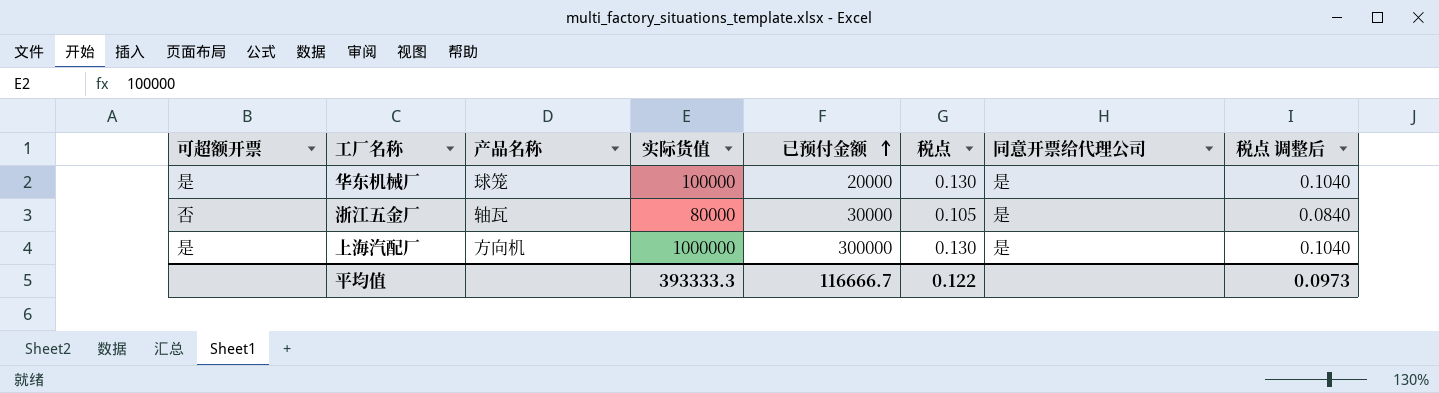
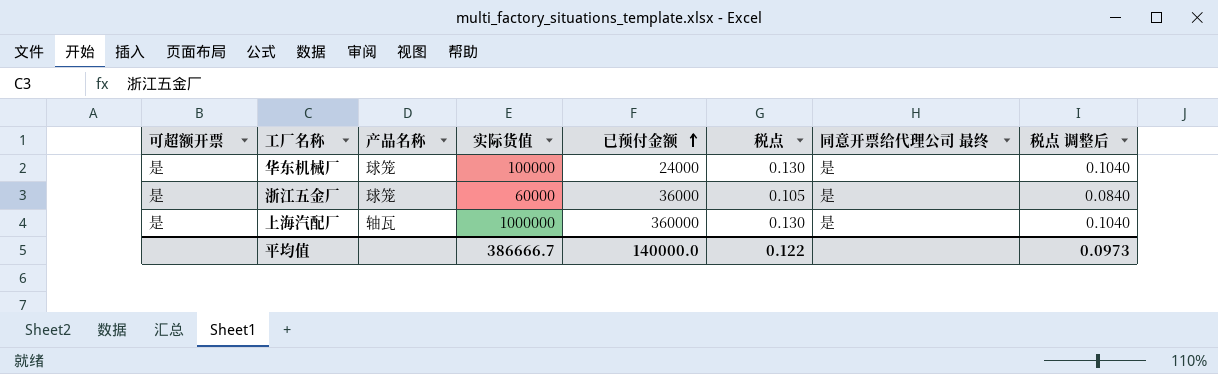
column name: 同意开票给代理公司 -> 同意开票给代理公司 最终
华东机械厂 | 已预付金额: 20000 -> 24000
浙江五金厂 | 可超额开票: 否 -> 是
浙江五金厂 | 产品名称: 轴瓦 -> 球笼
浙江五金厂 | 实际货值: 80000 -> 60000
浙江五金厂 | 已预付金额: 30000 -> 36000
上海汽配厂 | 产品名称: 方向机 -> 轴瓦
上海汽配厂 | 已预付金额: 300000 -> 360000
平均值 | 实际货值: 393333.3 -> 386666.7
平均值 | 已预付金额: 116666.7 -> 140000.0

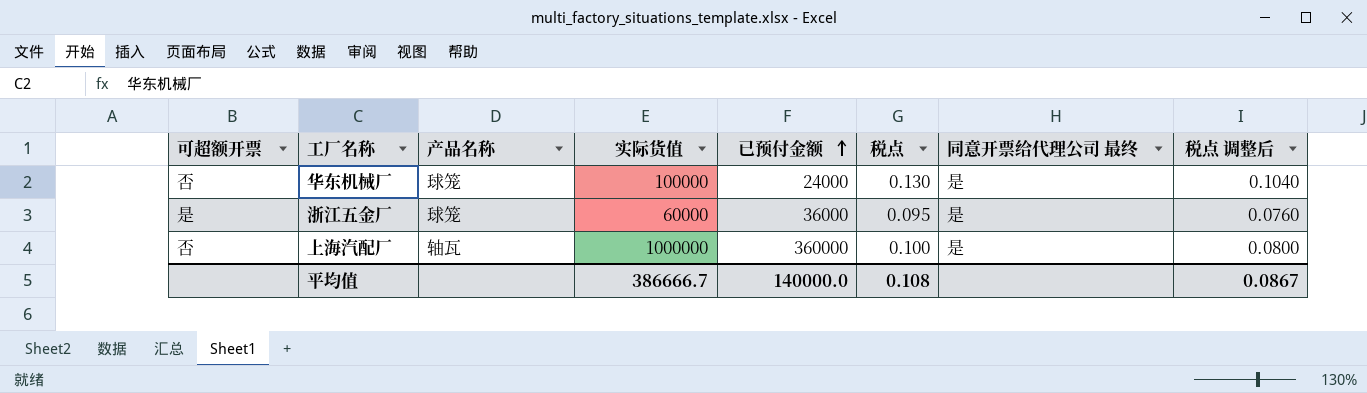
华东机械厂 | 可超额开票: 是 -> 否
浙江五金厂 | 税点: 0.105 -> 0.095
浙江五金厂 | 税点 调整后: 0.0840 -> 0.0760
上海汽配厂 | 可超额开票: 是 -> 否
上海汽配厂 | 税点: 0.130 -> 0.100
上海汽配厂 | 税点 调整后: 0.1040 -> 0.0800
平均值 | 税点: 0.122 -> 0.108
平均值 | 税点 调整后: 0.0973 -> 0.0867

